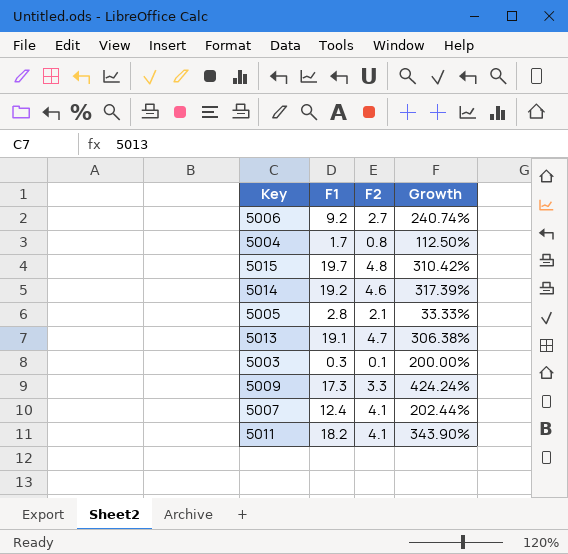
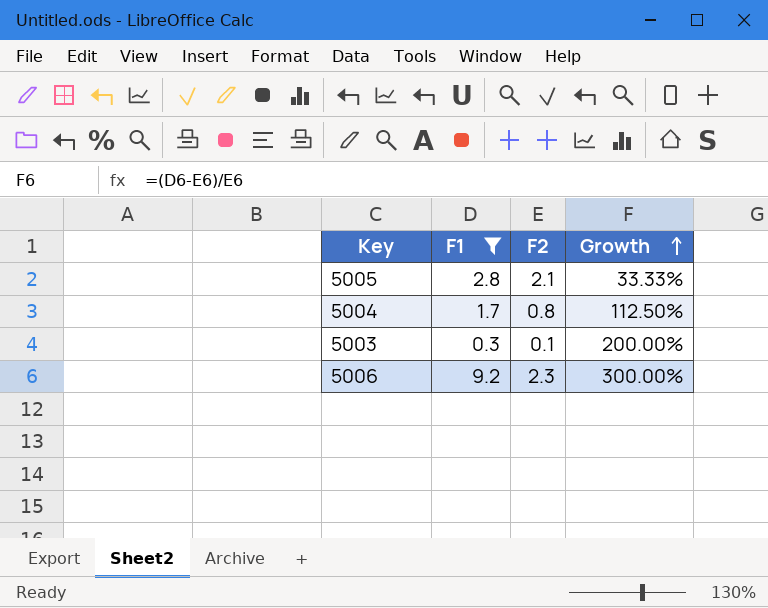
filter: none -> F1 <= 9.2
row order: none -> Growth ascending
5006 | F2: 2.7 -> 2.3
5006 | Growth: 240.74% -> 300.00%

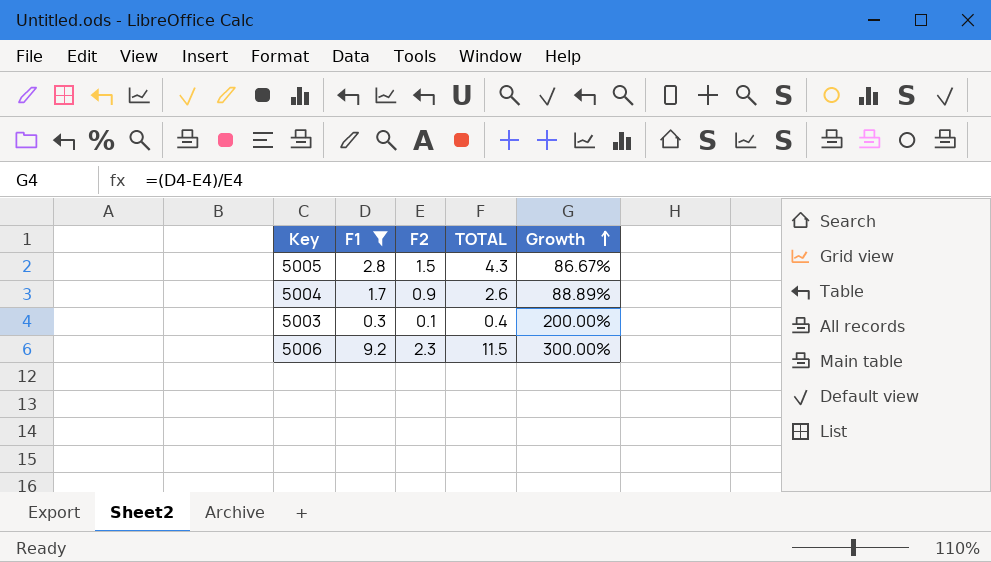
column TOTAL | formula: none -> [F1] + [F2]
5005 | F2: 2.1 -> 1.5
5005 | Growth: 33.33% -> 86.67%
5004 | F2: 0.8 -> 0.9
5004 | Growth: 112.50% -> 88.89%

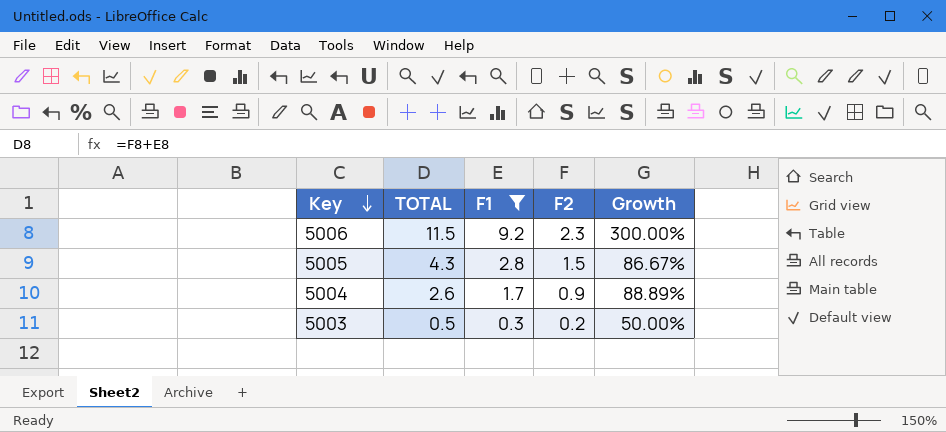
row order: Growth ascending -> Key descending
column TOTAL | position: 4 -> 2
5003 | TOTAL: 0.4 -> 0.5
5003 | F2: 0.1 -> 0.2
5003 | Growth: 200.00% -> 50.00%

